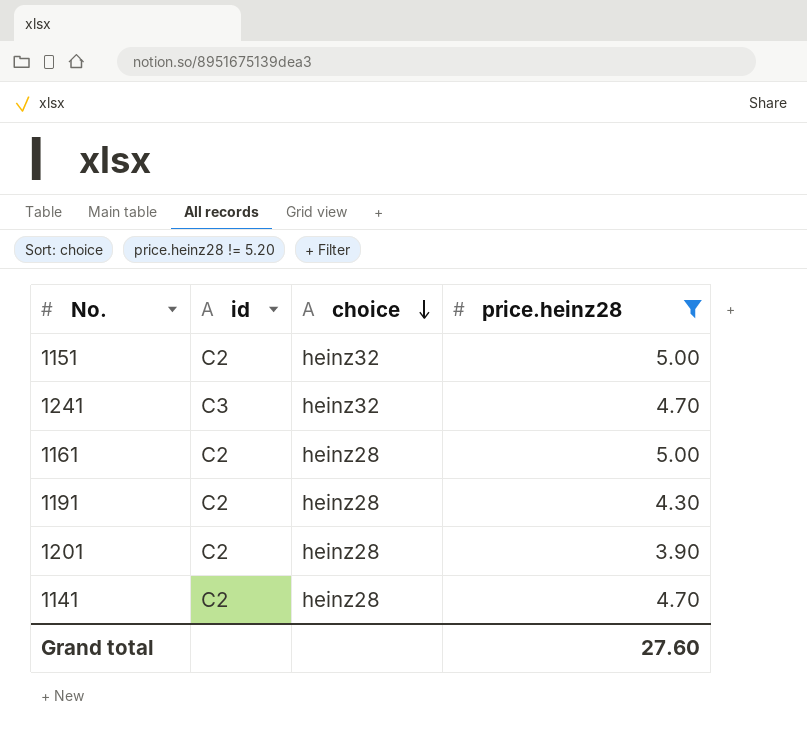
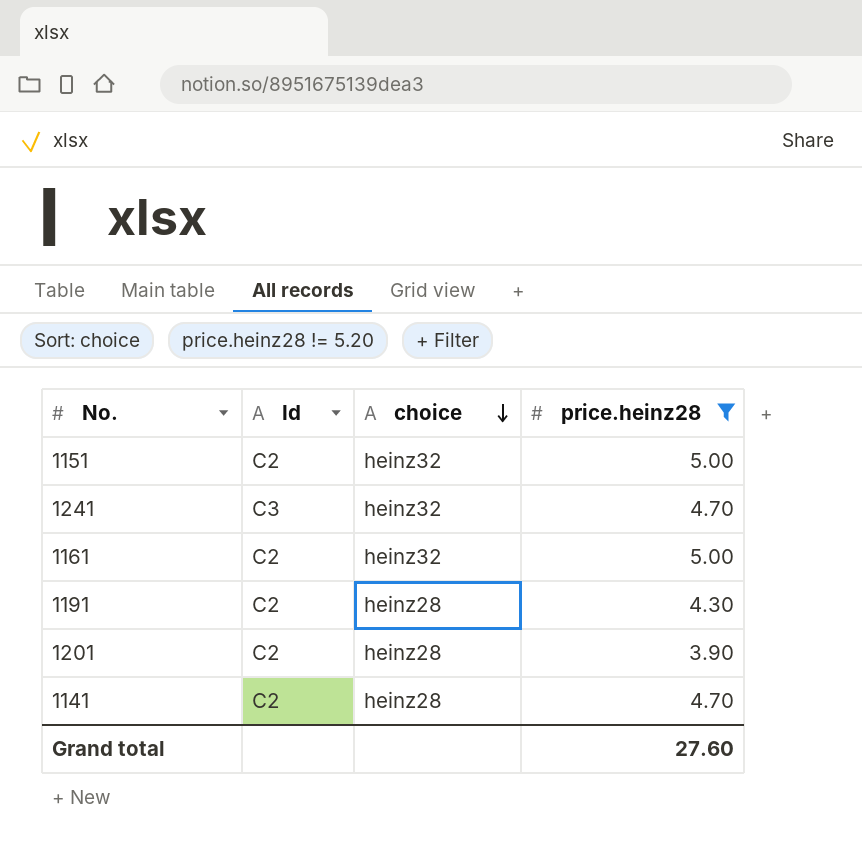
column name: id -> Id
1161 | choice: heinz28 -> heinz32

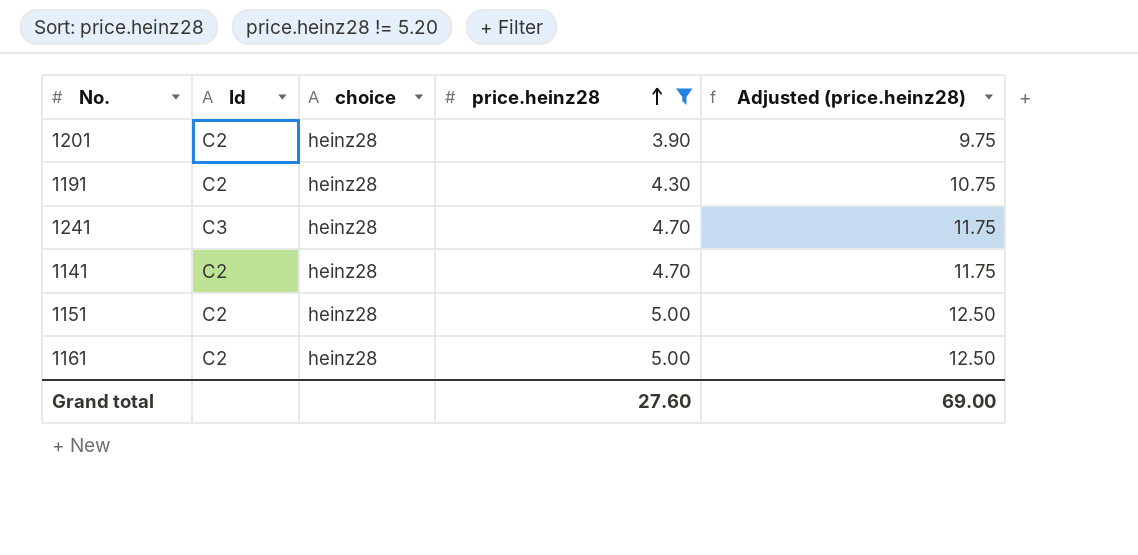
row order: choice descending -> price.heinz28 ascending
column Adjusted (price.heinz28) | formula: none -> [price.heinz28] * 2.5
1241 | choice: heinz32 -> heinz28
1151 | choice: heinz32 -> heinz28
1161 | choice: heinz32 -> heinz28

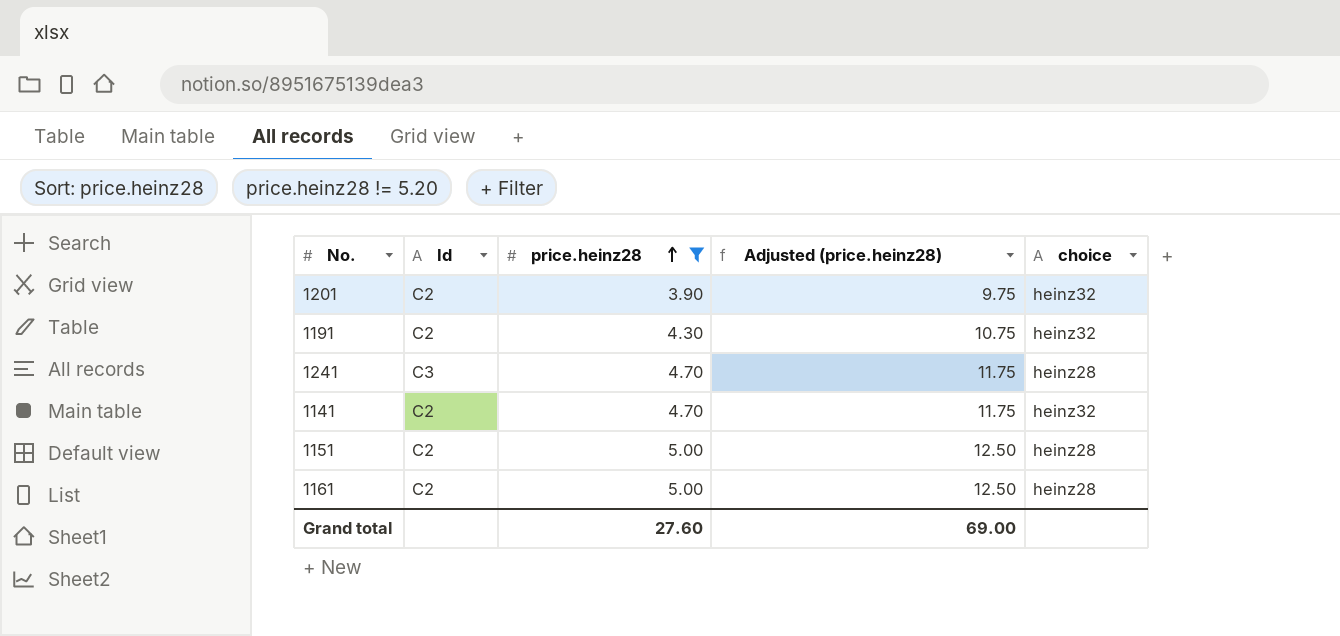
column choice | position: 3 -> 5
1201 | choice: heinz28 -> heinz32
1191 | choice: heinz28 -> heinz32
1141 | choice: heinz28 -> heinz32

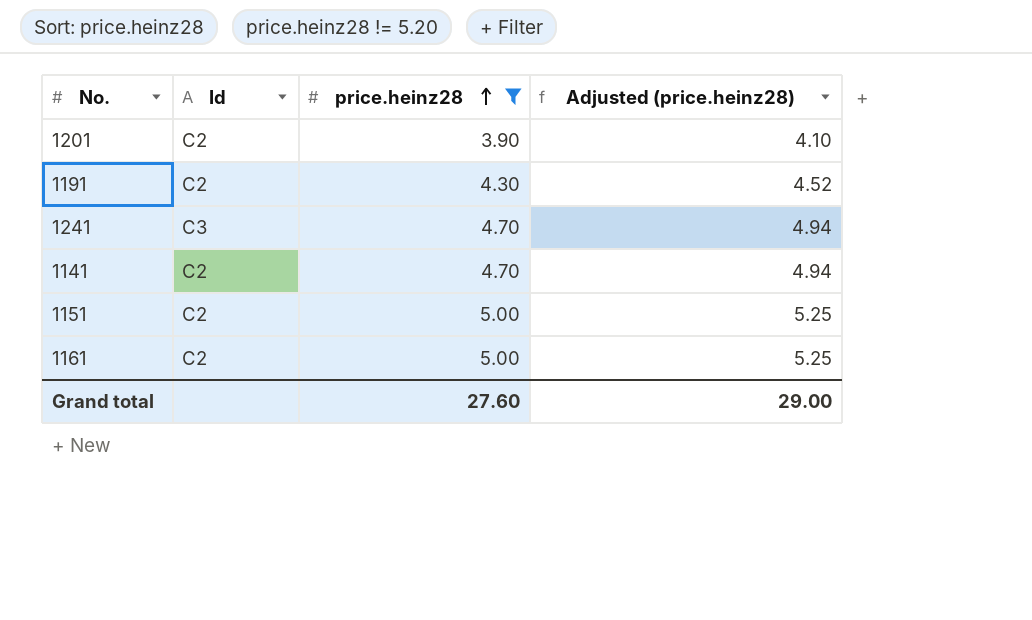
column choice | position: 5 -> none
column Adjusted (price.heinz28) | formula: [price.heinz28] * 2.5 -> [price.heinz28] * 1.05
Grand total | Adjusted (price.heinz28): 69.00 -> 29.00

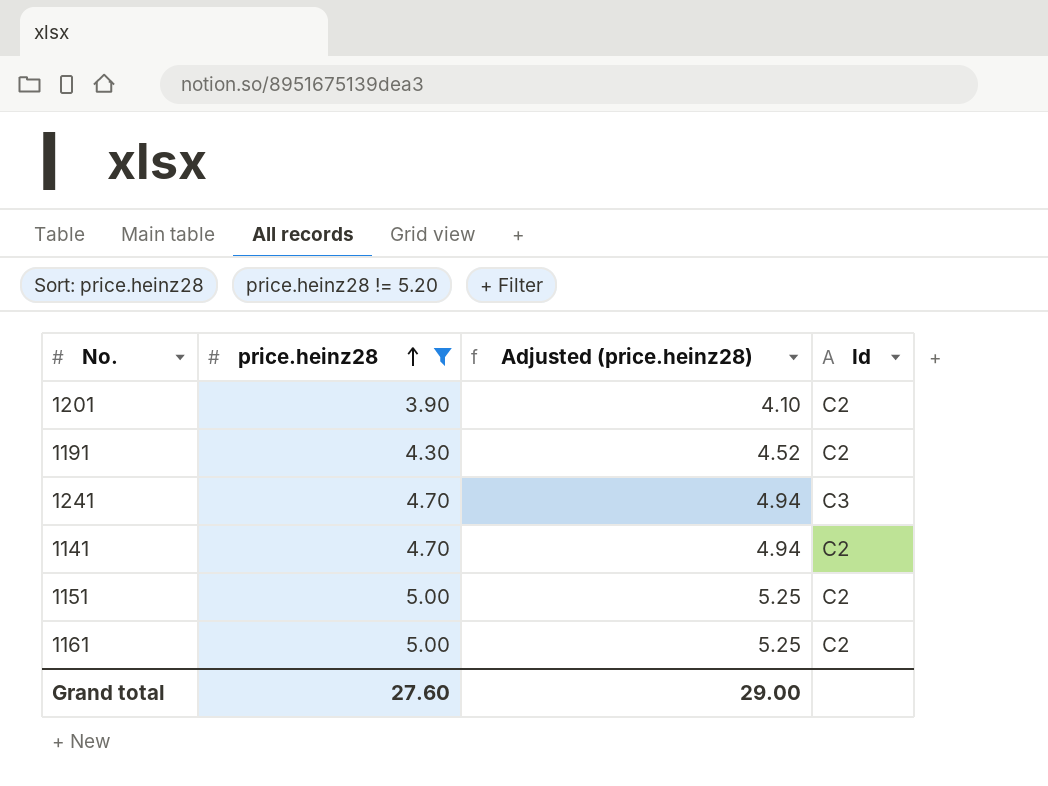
column Id | position: 2 -> 4

